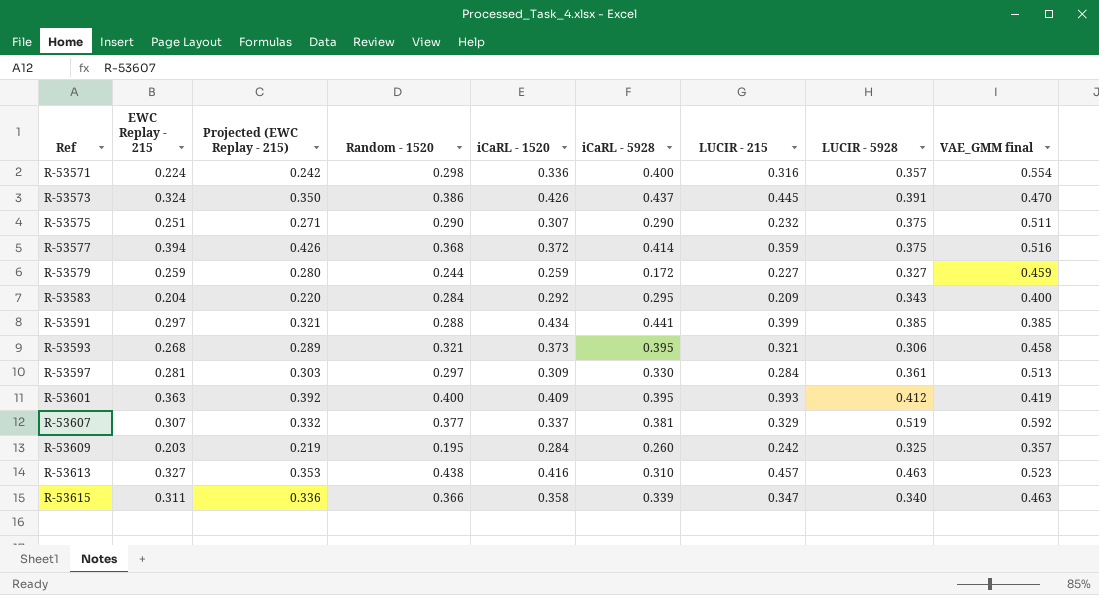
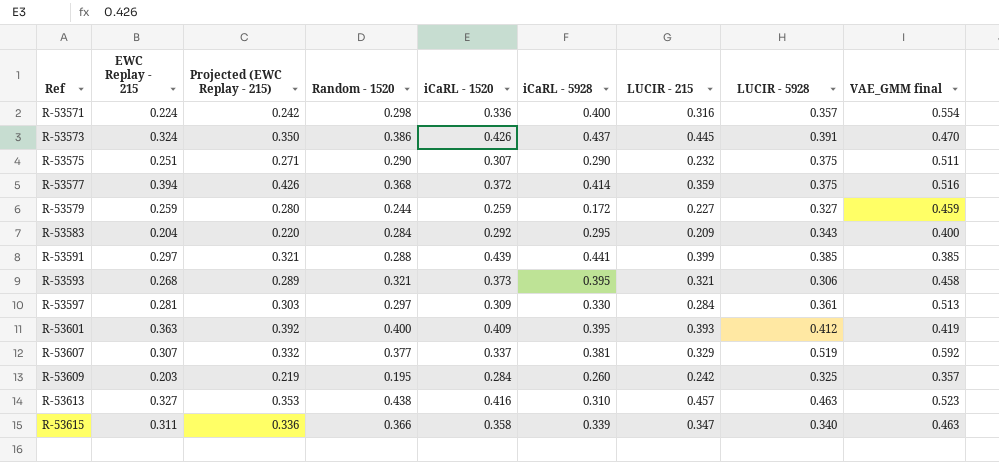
R-53591 | iCaRL - 1520: 0.434 -> 0.439

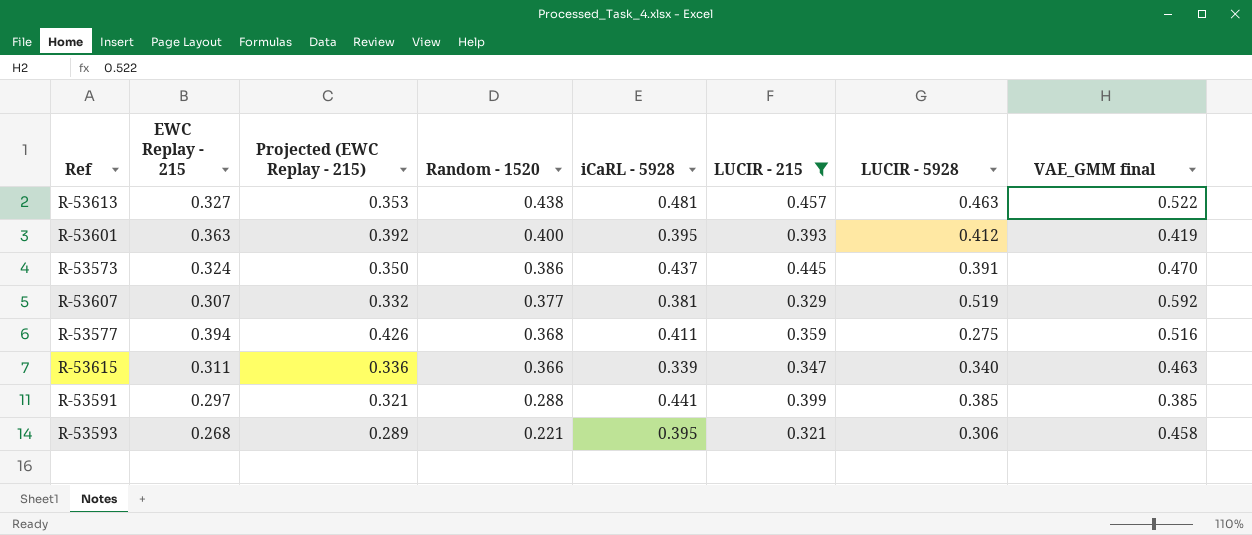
filter: none -> LUCIR - 215 >= 0.321
row order: Ref ascending -> Random - 1520 descending
column iCaRL - 1520 | position: 5 -> none
R-53613 | iCaRL - 5928: 0.310 -> 0.481
R-53613 | VAE_GMM final: 0.523 -> 0.522
R-53577 | iCaRL - 5928: 0.414 -> 0.411
R-53577 | LUCIR - 5928: 0.375 -> 0.275
R-53593 | Random - 1520: 0.321 -> 0.221

